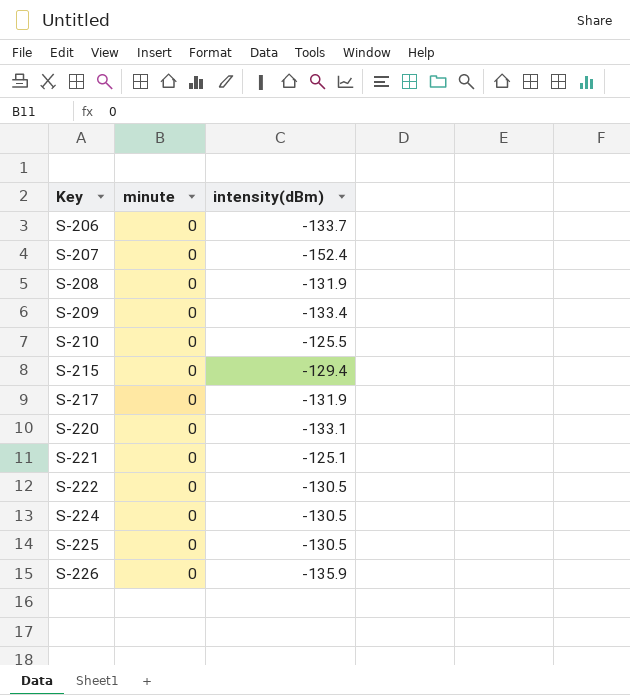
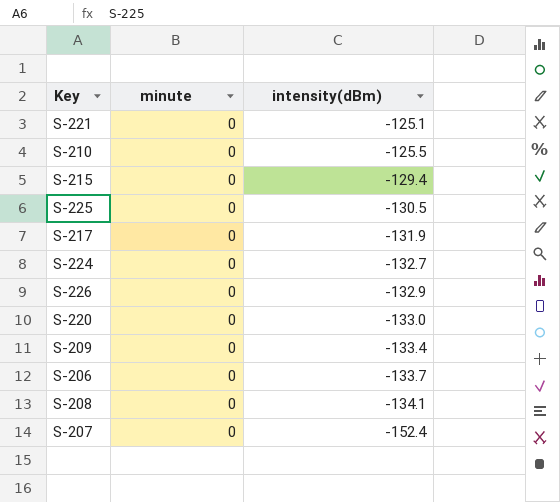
row order: Key ascending -> intensity(dBm) descending
row S-222: 0 | -130.5 -> none
S-224 | intensity(dBm): -130.5 -> -132.7
S-226 | intensity(dBm): -135.9 -> -132.9
S-220 | intensity(dBm): -133.1 -> -133.0
S-208 | intensity(dBm): -131.9 -> -134.1

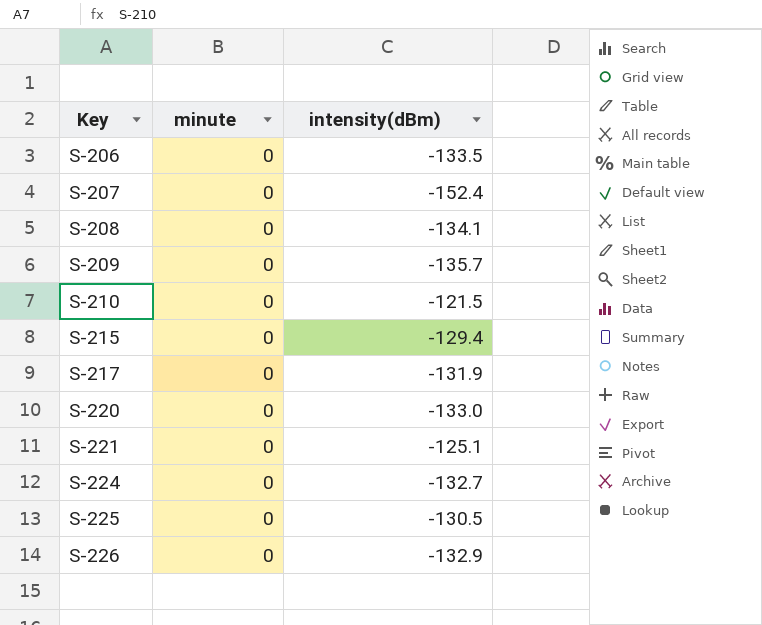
row order: intensity(dBm) descending -> Key ascending
S-206 | intensity(dBm): -133.7 -> -133.5
S-209 | intensity(dBm): -133.4 -> -135.7
S-210 | intensity(dBm): -125.5 -> -121.5

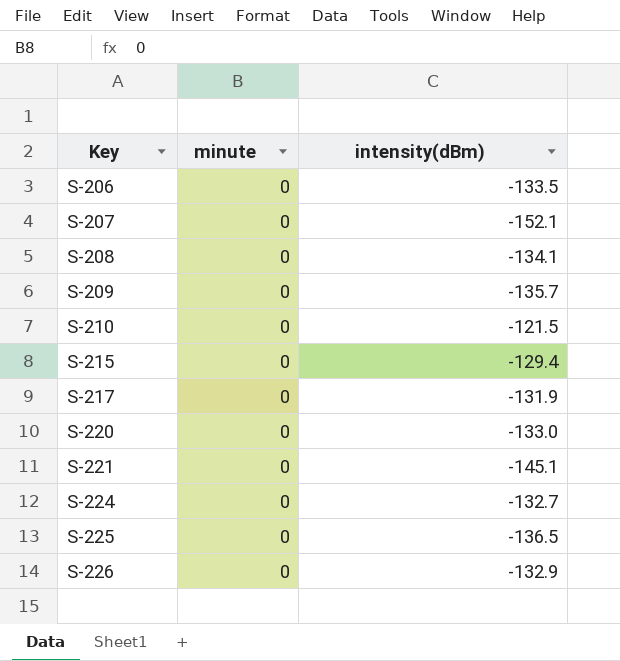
S-207 | intensity(dBm): -152.4 -> -152.1
S-221 | intensity(dBm): -125.1 -> -145.1
S-225 | intensity(dBm): -130.5 -> -136.5

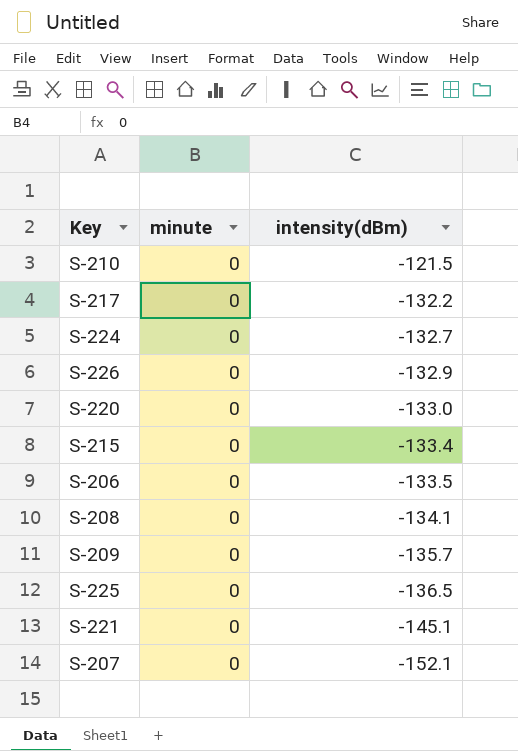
row order: Key ascending -> intensity(dBm) descending
S-217 | intensity(dBm): -131.9 -> -132.2
S-215 | intensity(dBm): -129.4 -> -133.4

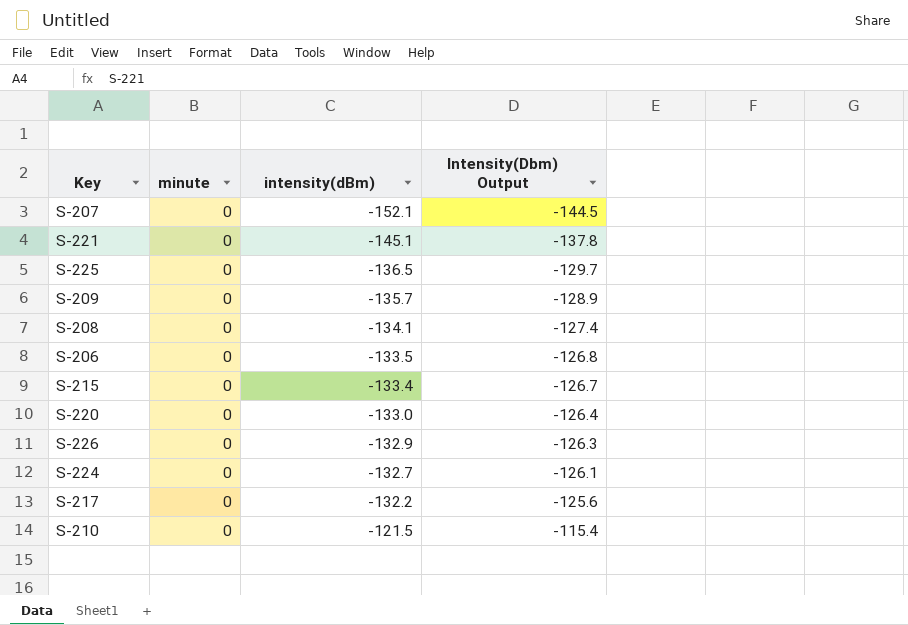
row order: intensity(dBm) descending -> intensity(dBm) ascending
column Intensity(Dbm) Output | formula: none -> [intensity(dBm)] * 0.95

